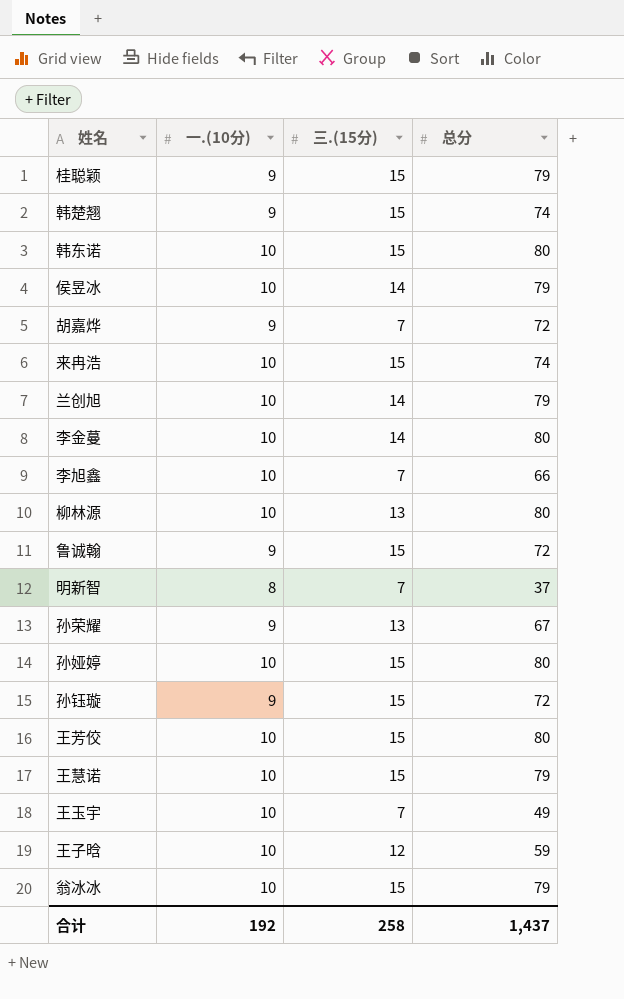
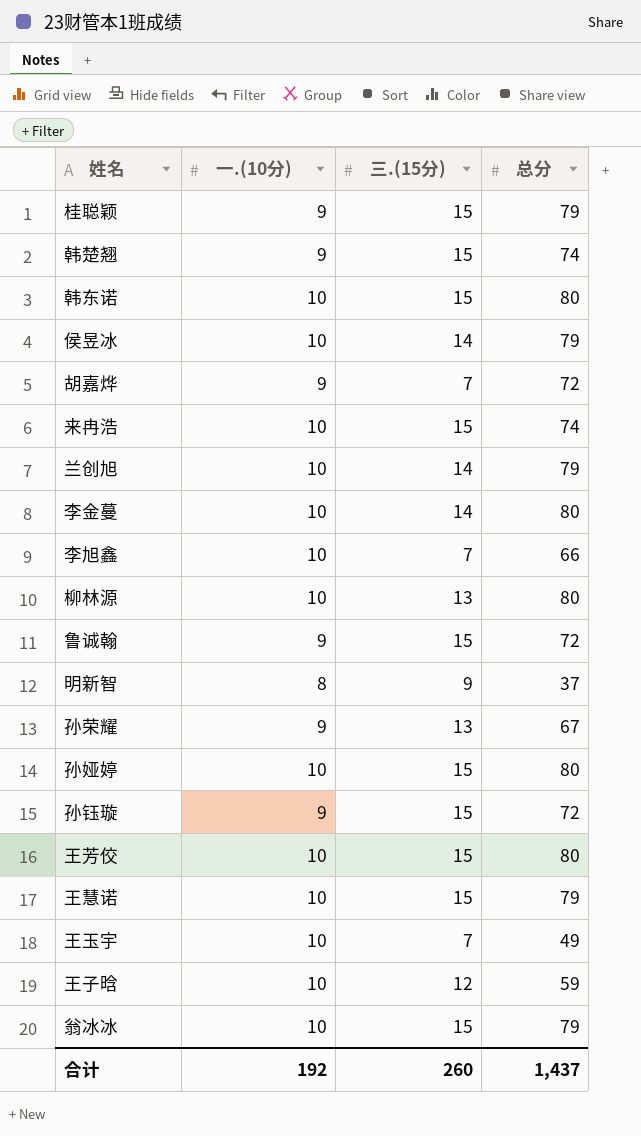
明新智 | 三.(15分): 7 -> 9
合计 | 三.(15分): 258 -> 260

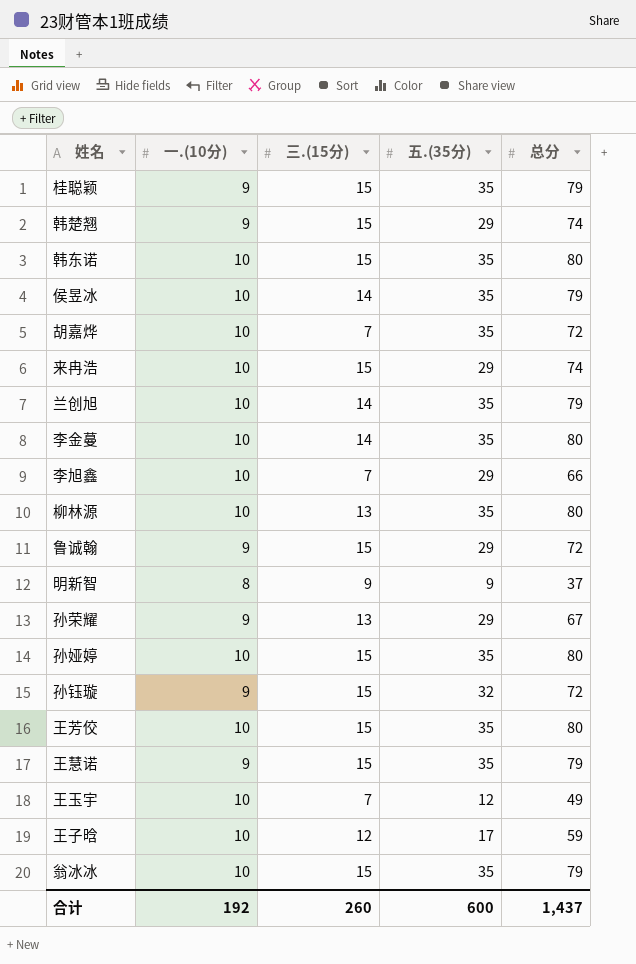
column 五.(35分) | position: none -> 4
胡嘉烨 | 一.(10分): 9 -> 10
王慧诺 | 一.(10分): 10 -> 9

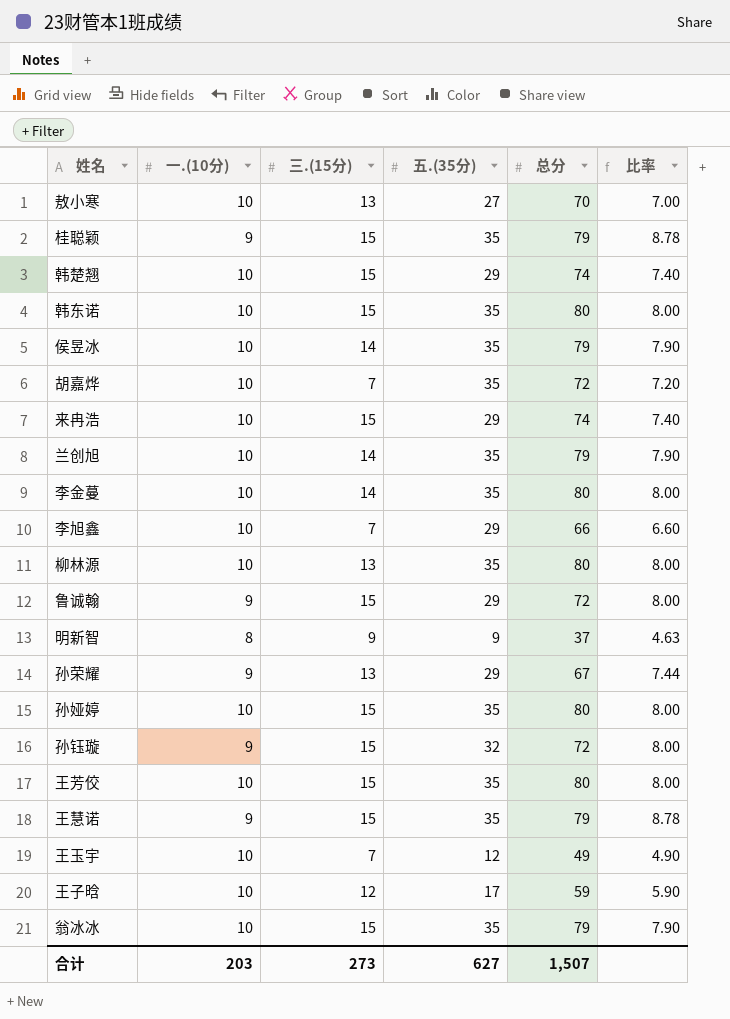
column 比率 | formula: none -> [总分] / [一.(10分)]
row 敖小寒: none -> 10 | 13 | 27 | 70 | 7.00
韩楚翘 | 一.(10分): 9 -> 10
合计 | 一.(10分): 192 -> 203
合计 | 三.(15分): 260 -> 273
合计 | 五.(35分): 600 -> 627
合计 | 总分: 1,437 -> 1,507

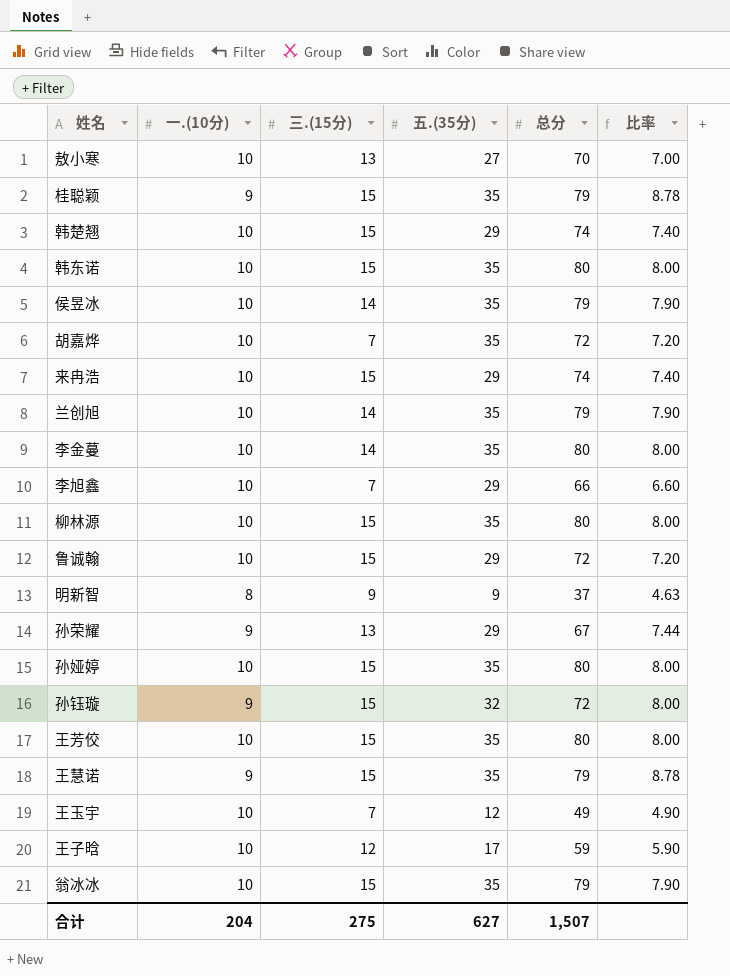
柳林源 | 三.(15分): 13 -> 15
鲁诚翰 | 一.(10分): 9 -> 10
鲁诚翰 | 比率: 8.00 -> 7.20
合计 | 一.(10分): 203 -> 204
合计 | 三.(15分): 273 -> 275

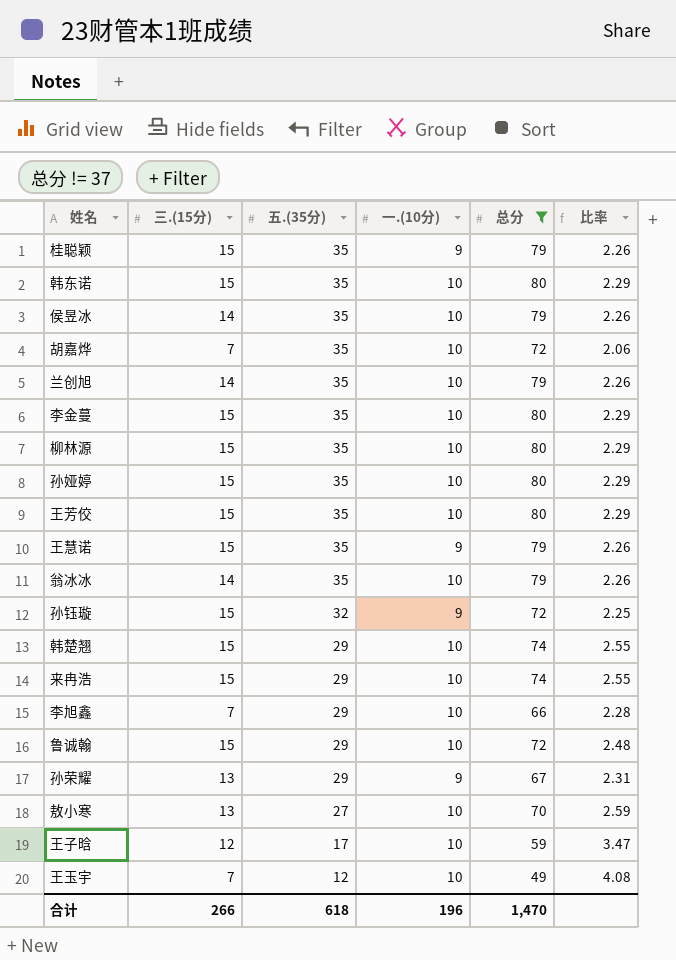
filter: none -> 总分 != 37
row order: none -> 五.(35分) descending
column 一.(10分) | position: 2 -> 4
column 比率 | formula: [总分] / [一.(10分)] -> [总分] / [五.(35分)]
李金蔓 | 三.(15分): 14 -> 15
翁冰冰 | 三.(15分): 15 -> 14
合计 | 三.(15分): 275 -> 266
合计 | 五.(35分): 627 -> 618
合计 | 一.(10分): 204 -> 196
合计 | 总分: 1,507 -> 1,470

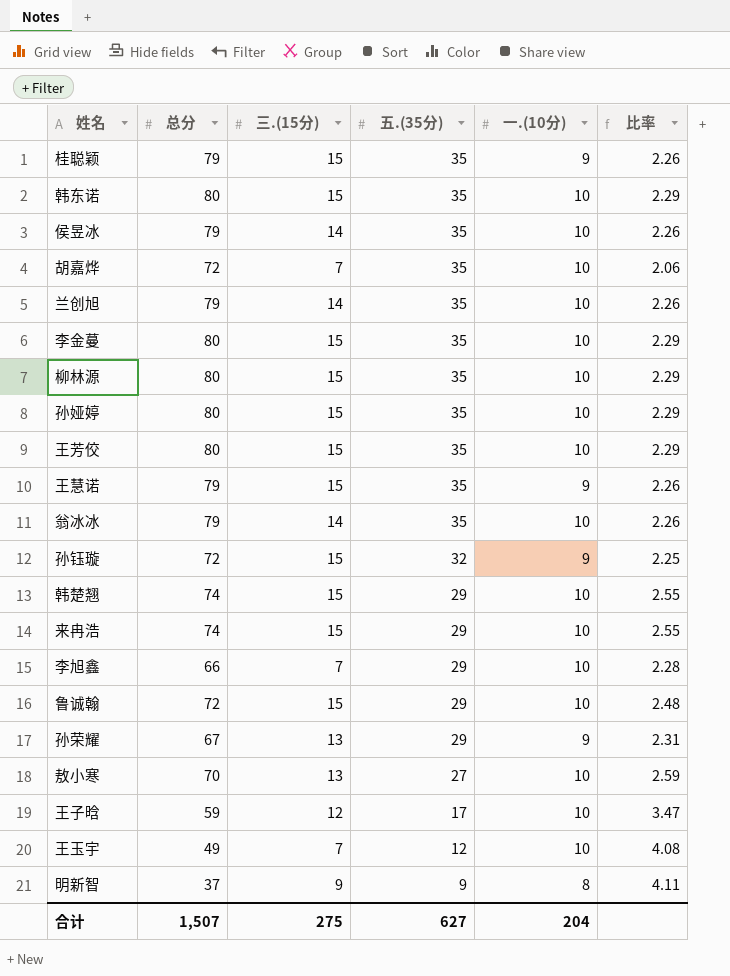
filter: 总分 != 37 -> none
column 总分 | position: 5 -> 2
合计 | 总分: 1,470 -> 1,507
合计 | 三.(15分): 266 -> 275
合计 | 五.(35分): 618 -> 627
合计 | 一.(10分): 196 -> 204

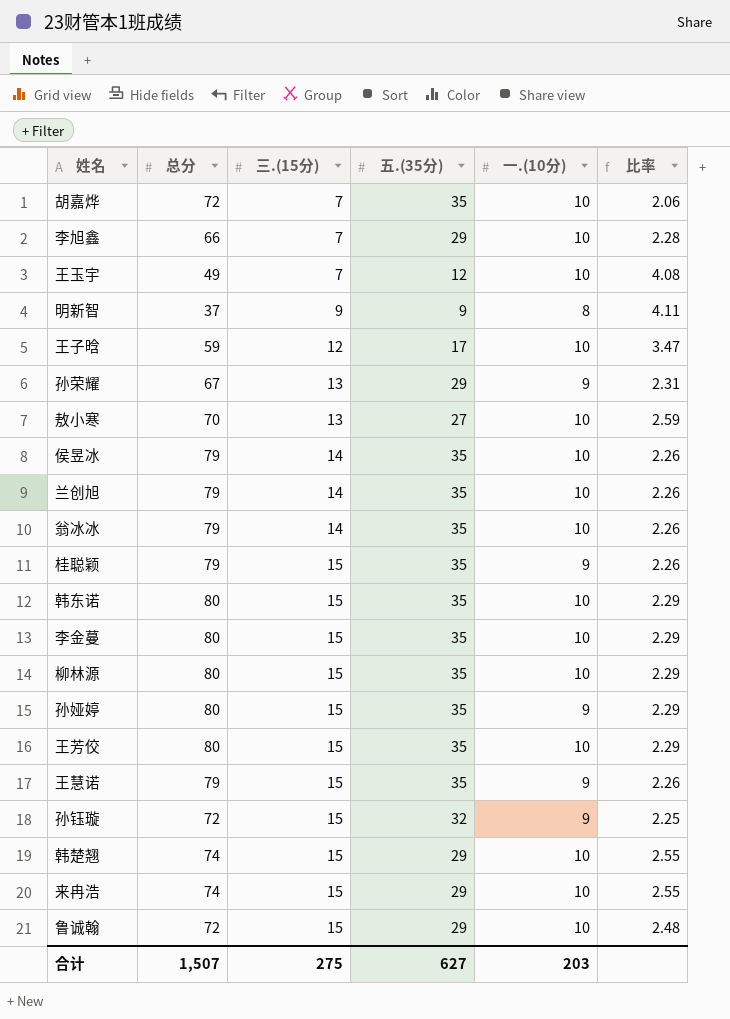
row order: 五.(35分) descending -> 三.(15分) ascending
孙娅婷 | 一.(10分): 10 -> 9
合计 | 一.(10分): 204 -> 203

